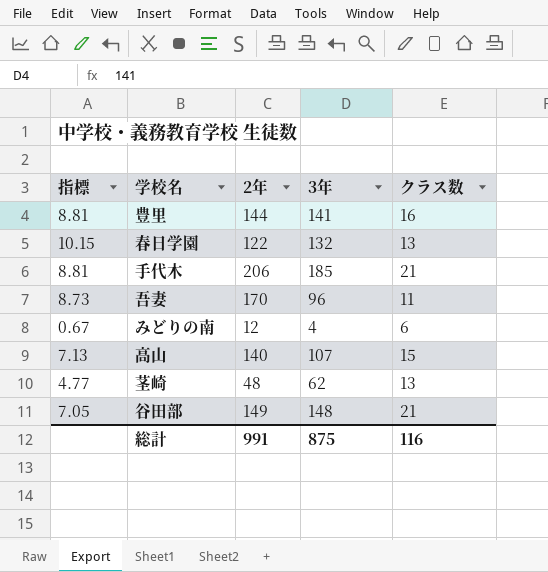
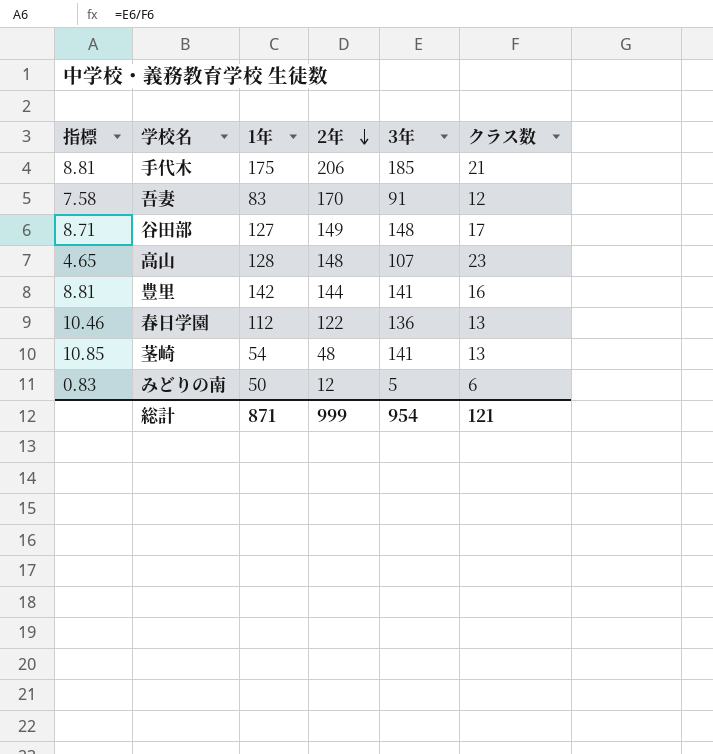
row order: none -> 2年 descending
column 1年 | position: none -> 3
吾妻 | 指標: 8.73 -> 7.58
吾妻 | 3年: 96 -> 91
吾妻 | クラス数: 11 -> 12
谷田部 | 指標: 7.05 -> 8.71
谷田部 | クラス数: 21 -> 17
高山 | 指標: 7.13 -> 4.65
高山 | 2年: 140 -> 148
高山 | クラス数: 15 -> 23
春日学園 | 指標: 10.15 -> 10.46
春日学園 | 3年: 132 -> 136
茎崎 | 指標: 4.77 -> 10.85
茎崎 | 3年: 62 -> 141
みどりの南 | 指標: 0.67 -> 0.83
みどりの南 | 3年: 4 -> 5
総計 | 2年: 991 -> 999
総計 | 3年: 875 -> 954
総計 | クラス数: 116 -> 121

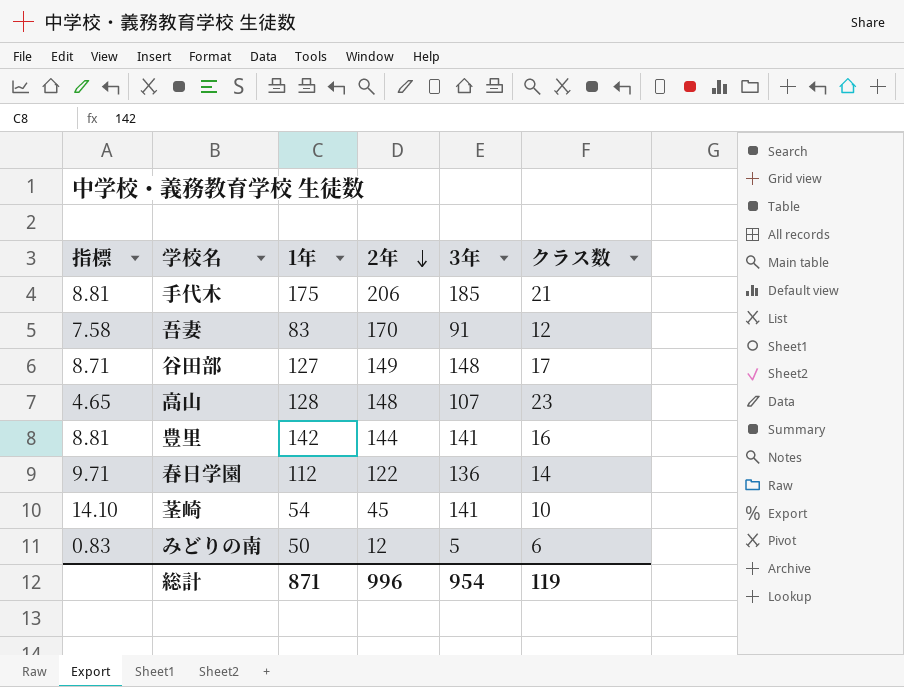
春日学園 | 指標: 10.46 -> 9.71
春日学園 | クラス数: 13 -> 14
茎崎 | 指標: 10.85 -> 14.10
茎崎 | 2年: 48 -> 45
茎崎 | クラス数: 13 -> 10
総計 | 2年: 999 -> 996
総計 | クラス数: 121 -> 119

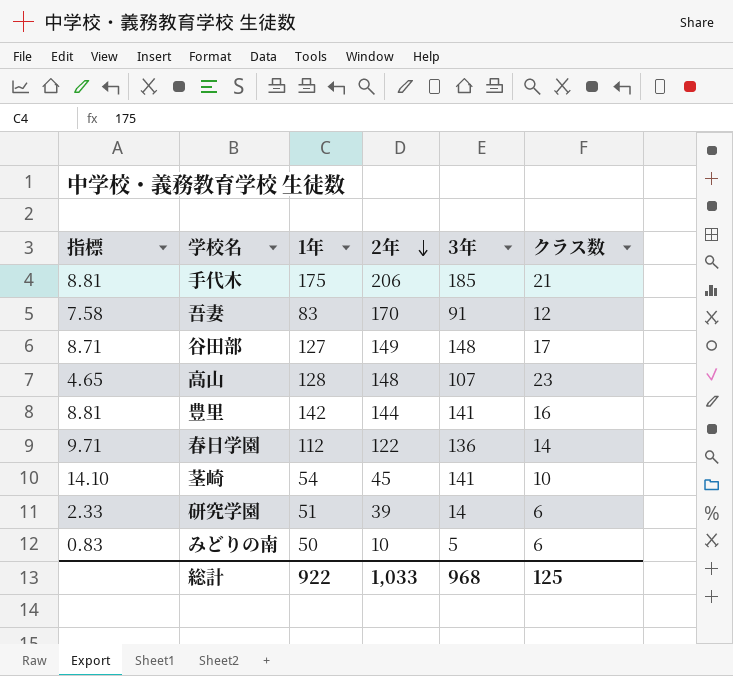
row 研究学園: none -> 2.33 | 51 | 39 | 14 | 6
みどりの南 | 2年: 12 -> 10
総計 | 1年: 871 -> 922
総計 | 2年: 996 -> 1,033
総計 | 3年: 954 -> 968
総計 | クラス数: 119 -> 125

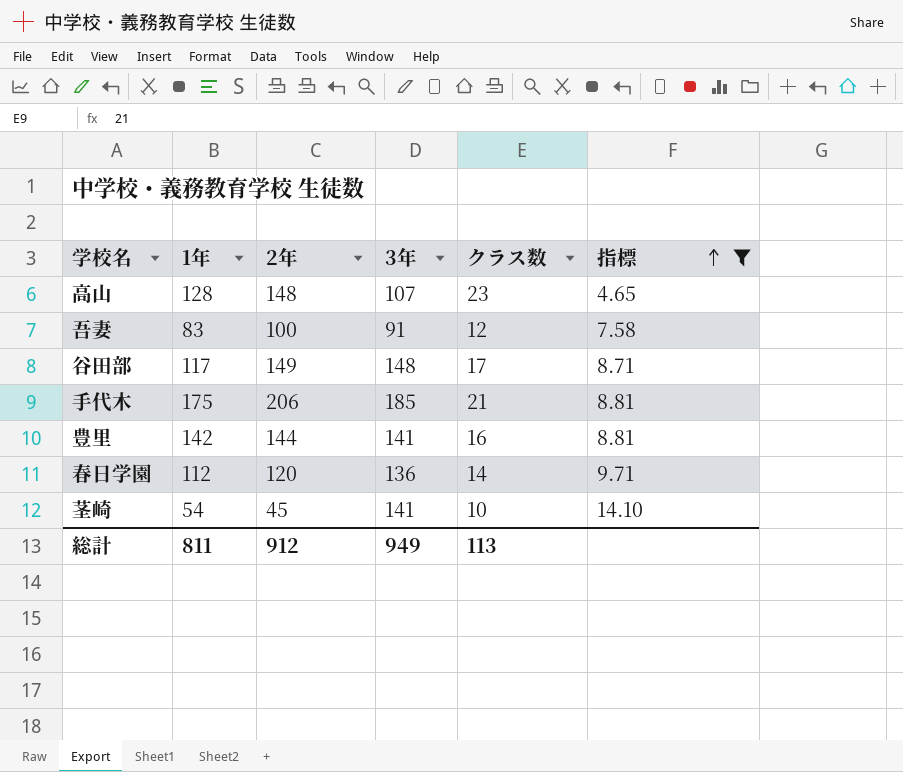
filter: none -> 指標 >= 4.65
row order: 2年 descending -> 指標 ascending
column 指標 | position: 1 -> 6
吾妻 | 2年: 170 -> 100
谷田部 | 1年: 127 -> 117
春日学園 | 2年: 122 -> 120
総計 | 1年: 922 -> 811
総計 | 2年: 1,033 -> 912
総計 | 3年: 968 -> 949
総計 | クラス数: 125 -> 113

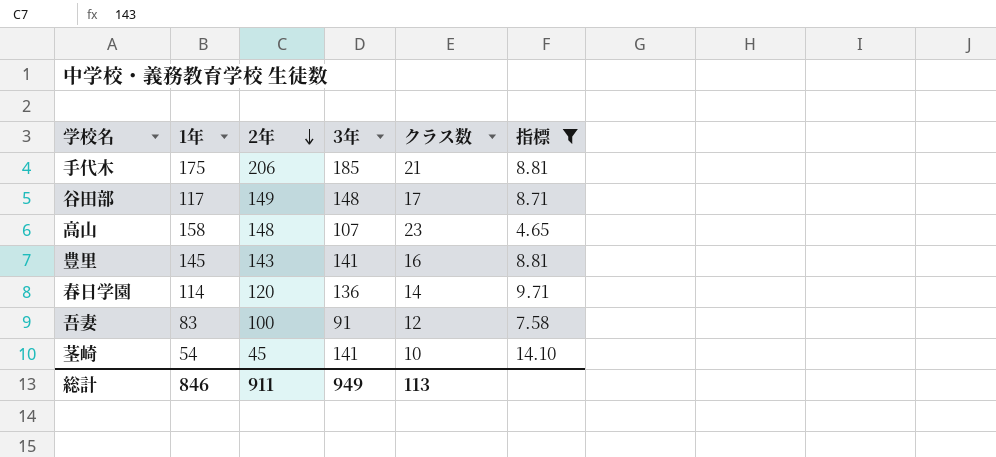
row order: 指標 ascending -> 2年 descending
高山 | 1年: 128 -> 158
豊里 | 1年: 142 -> 145
豊里 | 2年: 144 -> 143
春日学園 | 1年: 112 -> 114
総計 | 1年: 811 -> 846
総計 | 2年: 912 -> 911

